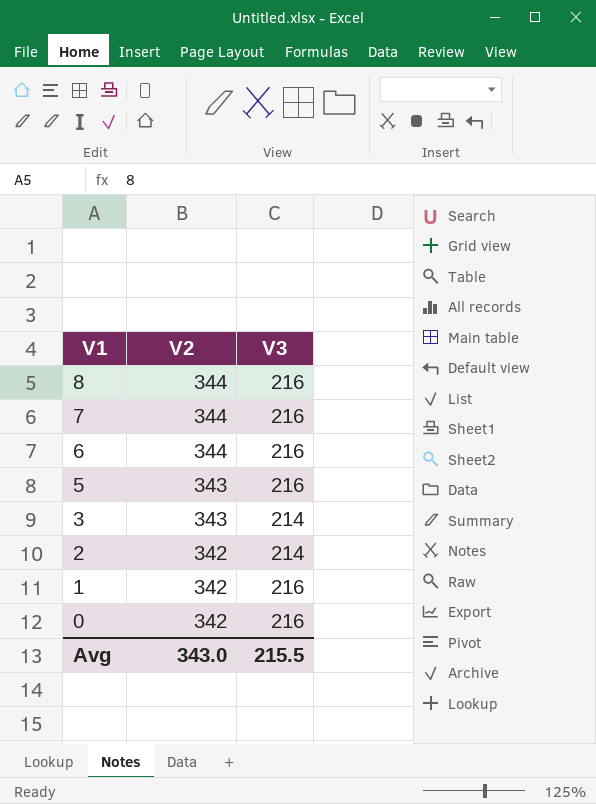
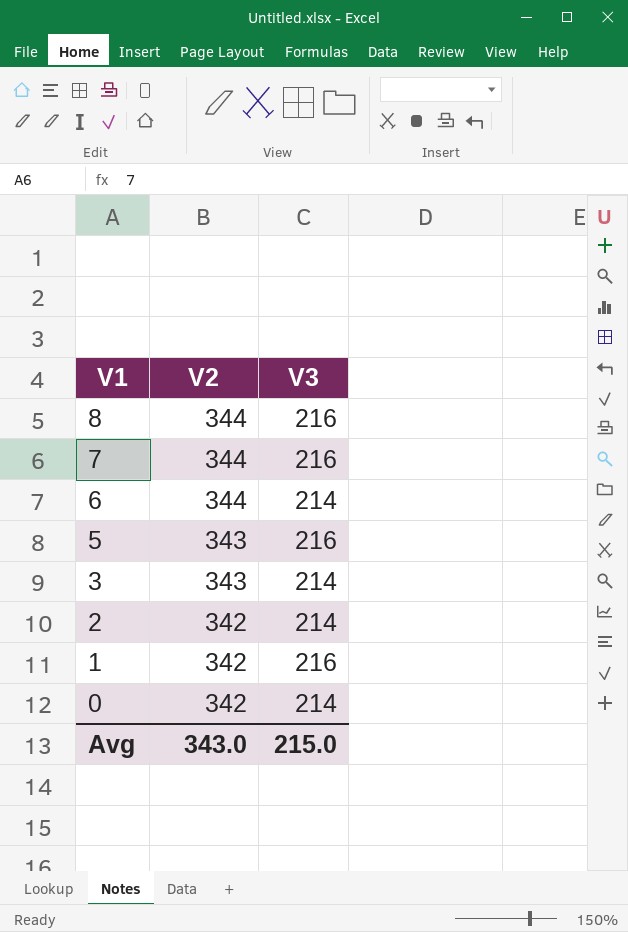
6 | V3: 216 -> 214
0 | V3: 216 -> 214
Avg | V3: 215.5 -> 215.0

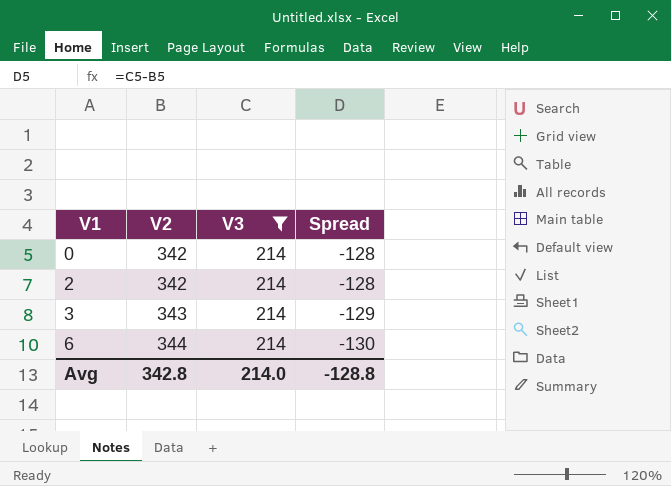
filter: none -> V3 = 214
row order: V1 descending -> V1 ascending
column Spread | formula: none -> [V3] - [V2]
Avg | V2: 343.0 -> 342.8
Avg | V3: 215.0 -> 214.0

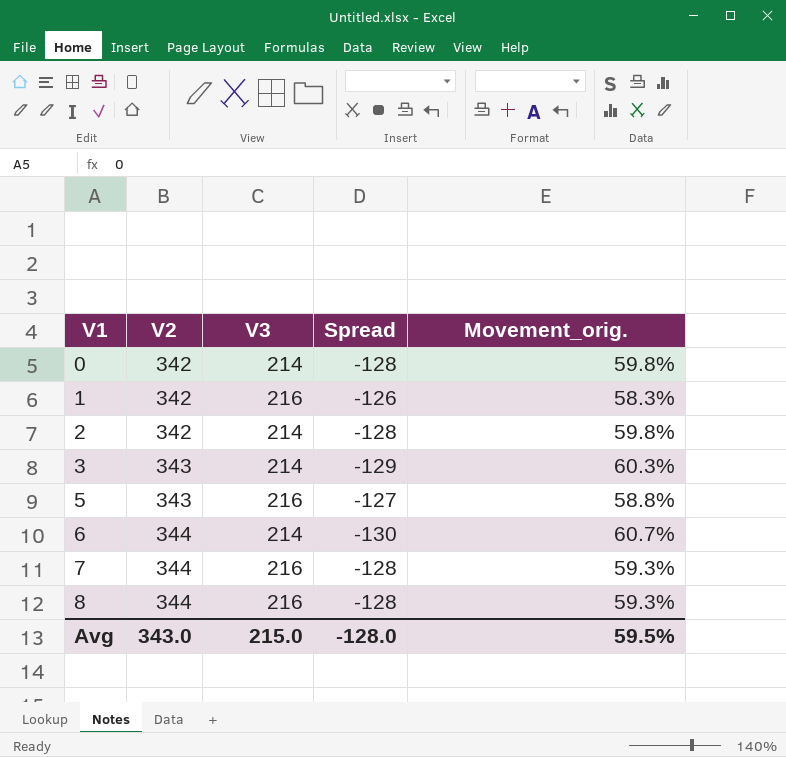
filter: V3 = 214 -> none
column Movement_orig. | formula: none -> ([V2] - [V3]) / [V3]
Avg | V2: 342.8 -> 343.0
Avg | V3: 214.0 -> 215.0
Avg | Spread: -128.8 -> -128.0

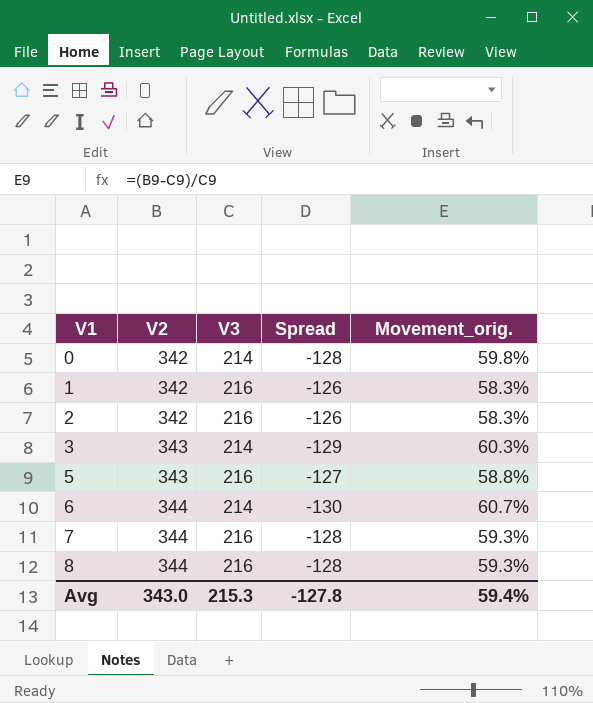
2 | V3: 214 -> 216
2 | Spread: -128 -> -126
2 | Movement_orig.: 59.8% -> 58.3%
Avg | V3: 215.0 -> 215.3
Avg | Spread: -128.0 -> -127.8
Avg | Movement_orig.: 59.5% -> 59.4%

